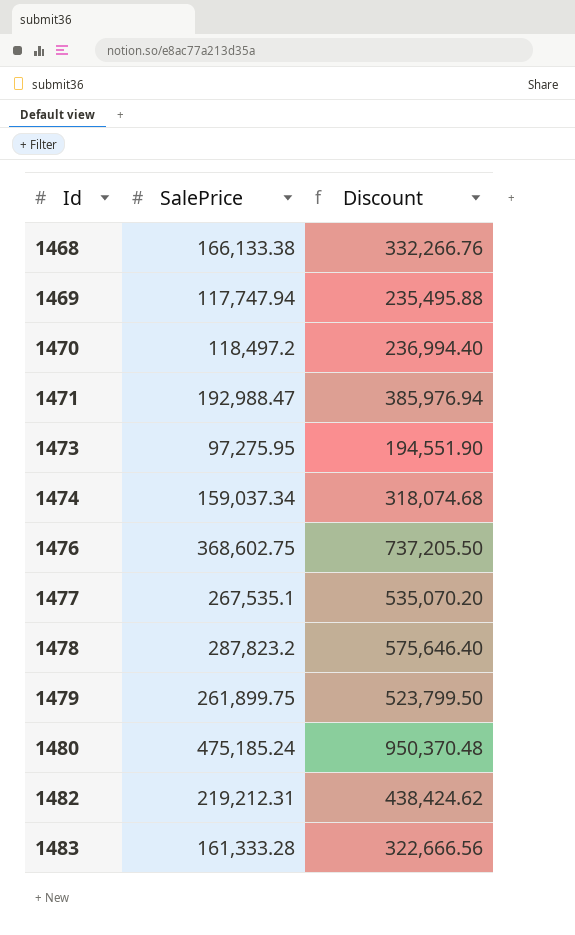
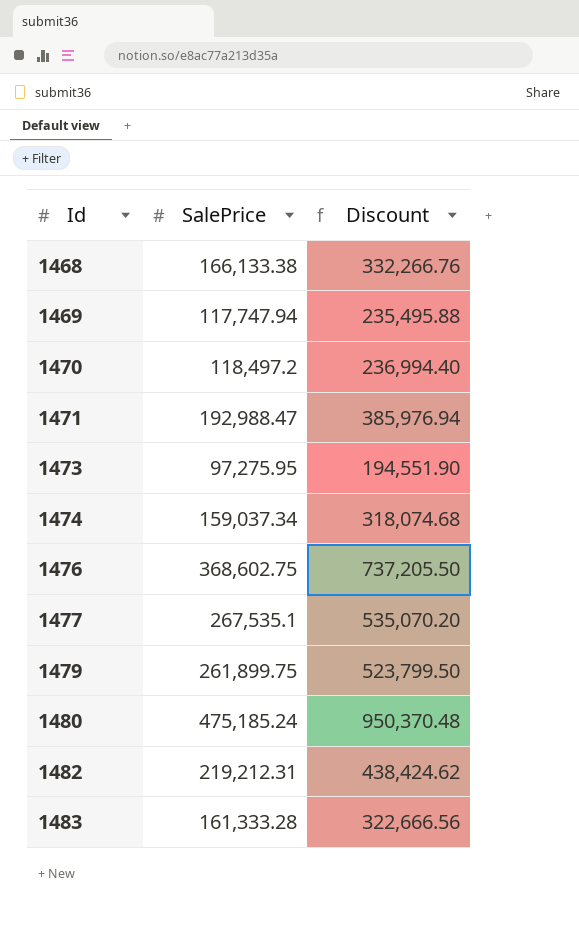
row 1478: 287,823.2 | 575,646.40 -> none

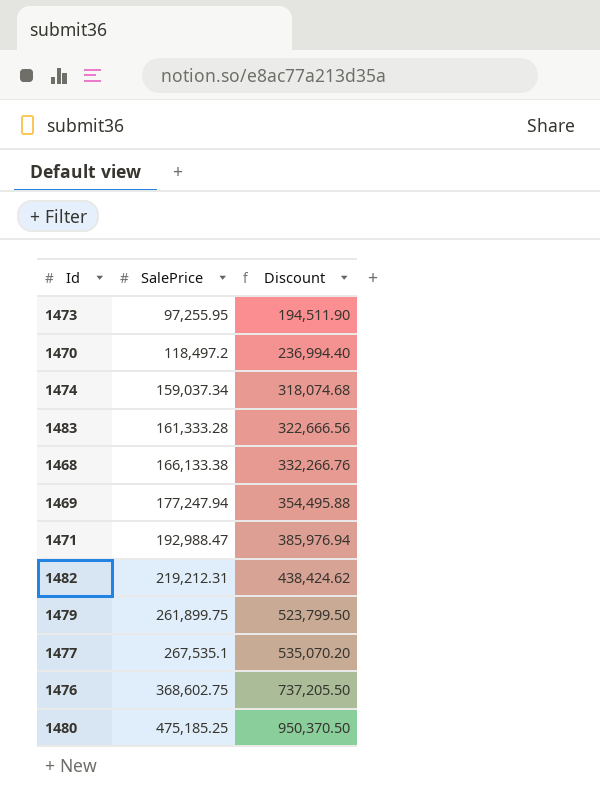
row order: Id ascending -> SalePrice ascending
1473 | SalePrice: 97,275.95 -> 97,255.95
1473 | Discount: 194,551.90 -> 194,511.90
1469 | SalePrice: 117,747.94 -> 177,247.94
1469 | Discount: 235,495.88 -> 354,495.88
1480 | SalePrice: 475,185.24 -> 475,185.25
1480 | Discount: 950,370.48 -> 950,370.50

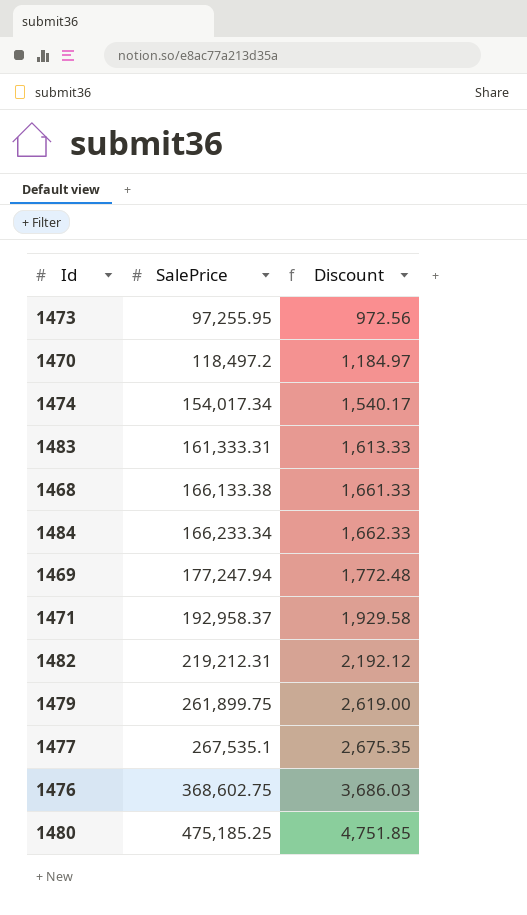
column Discount | formula: [SalePrice] * 2 -> [SalePrice] * 0.01
1474 | SalePrice: 159,037.34 -> 154,017.34
1483 | SalePrice: 161,333.28 -> 161,333.31
row 1484: none -> 166,233.34 | 1,662.33
1471 | SalePrice: 192,988.47 -> 192,958.37

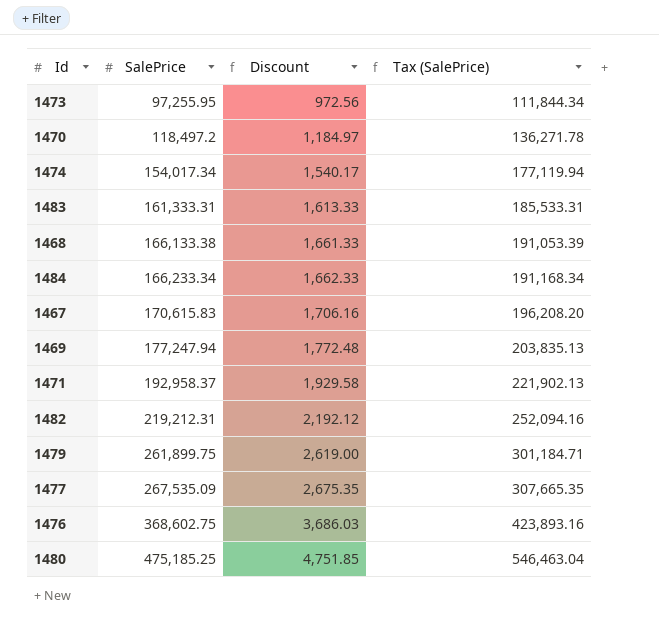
column Tax (SalePrice) | formula: none -> [SalePrice] * 1.15
row 1467: none -> 170,615.83 | 1,706.16 | 196,208.20
1477 | SalePrice: 267,535.1 -> 267,535.09

